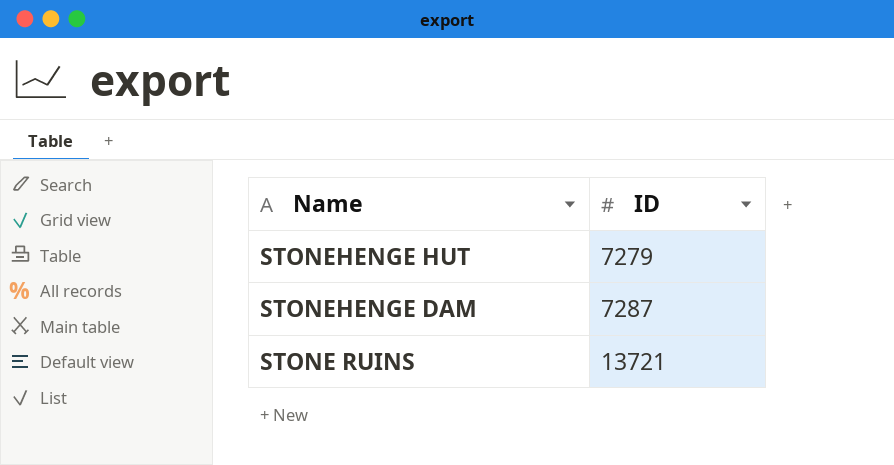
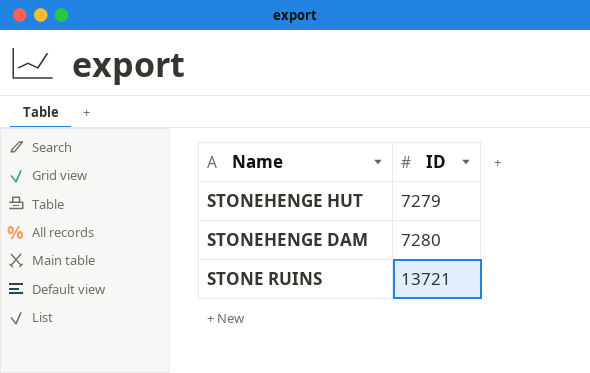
STONEHENGE DAM | ID: 7287 -> 7280

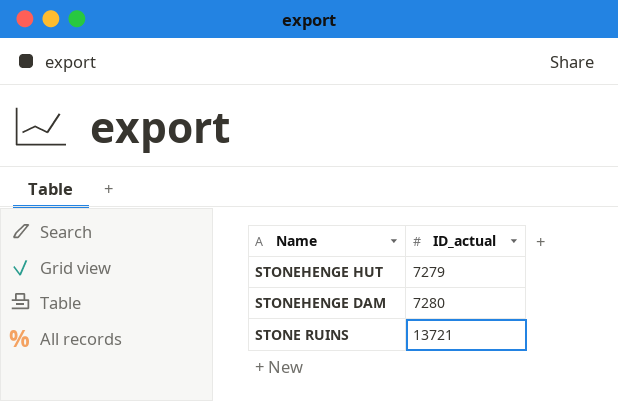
column name: ID -> ID_actual

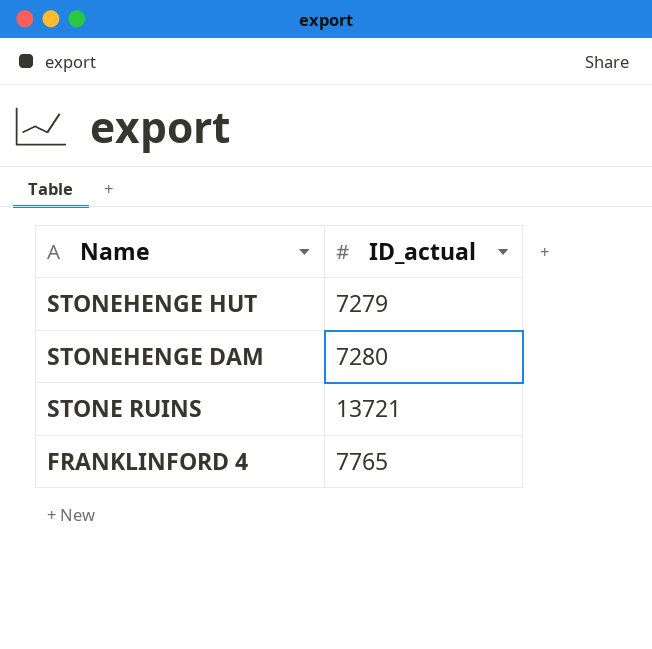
row FRANKLINFORD 4: none -> 7765

